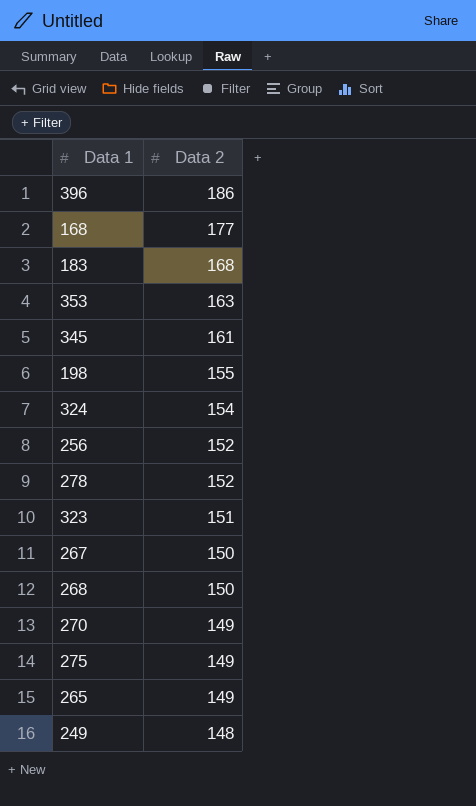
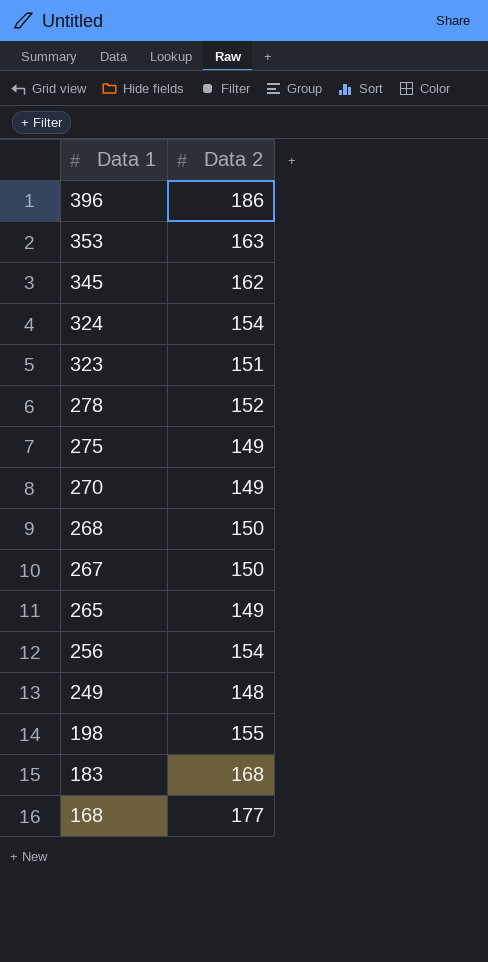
row order: Data 2 descending -> Data 1 descending
345 | Data 2: 161 -> 162
256 | Data 2: 152 -> 154

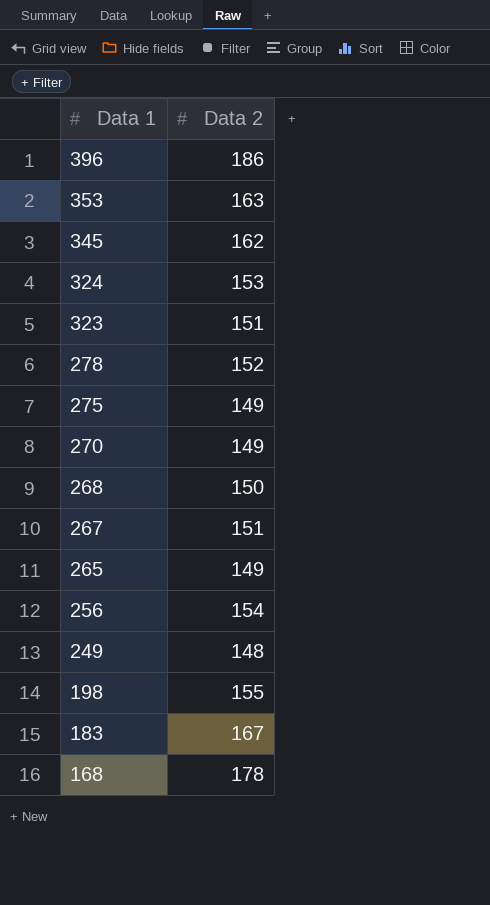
324 | Data 2: 154 -> 153
267 | Data 2: 150 -> 151
183 | Data 2: 168 -> 167
168 | Data 2: 177 -> 178

